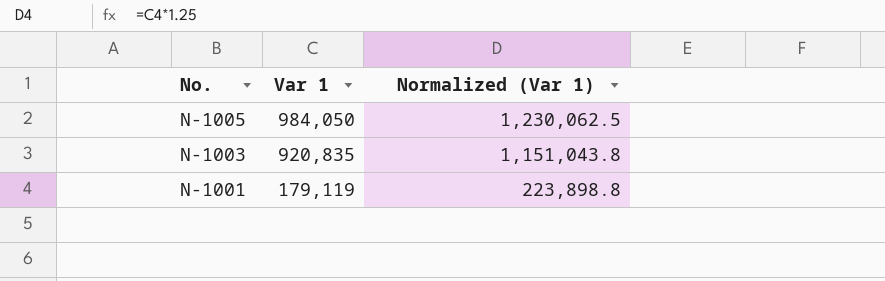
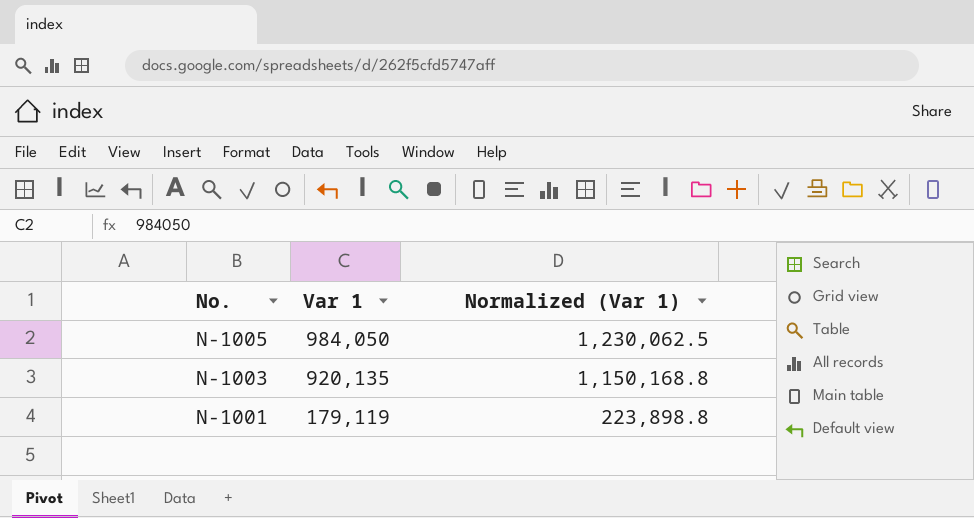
N-1003 | Var 1: 920,835 -> 920,135
N-1003 | Normalized (Var 1): 1,151,043.8 -> 1,150,168.8

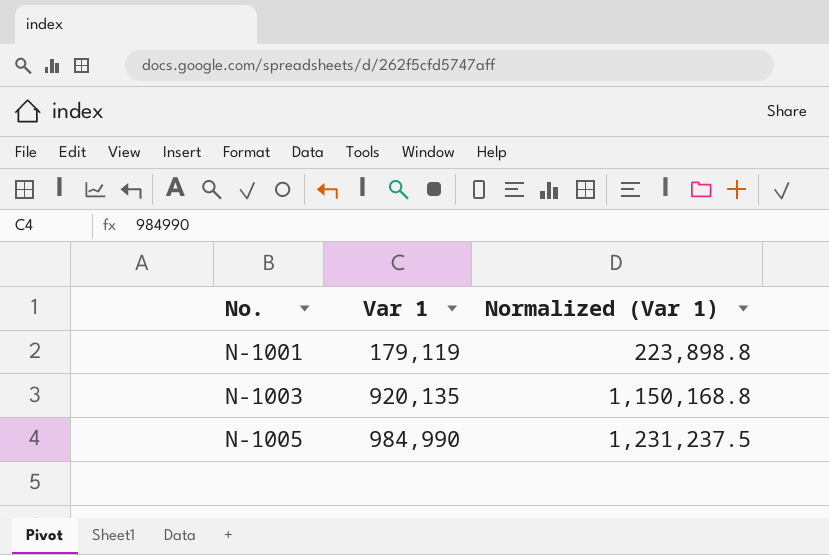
row order: No. descending -> No. ascending
N-1005 | Var 1: 984,050 -> 984,990
N-1005 | Normalized (Var 1): 1,230,062.5 -> 1,231,237.5

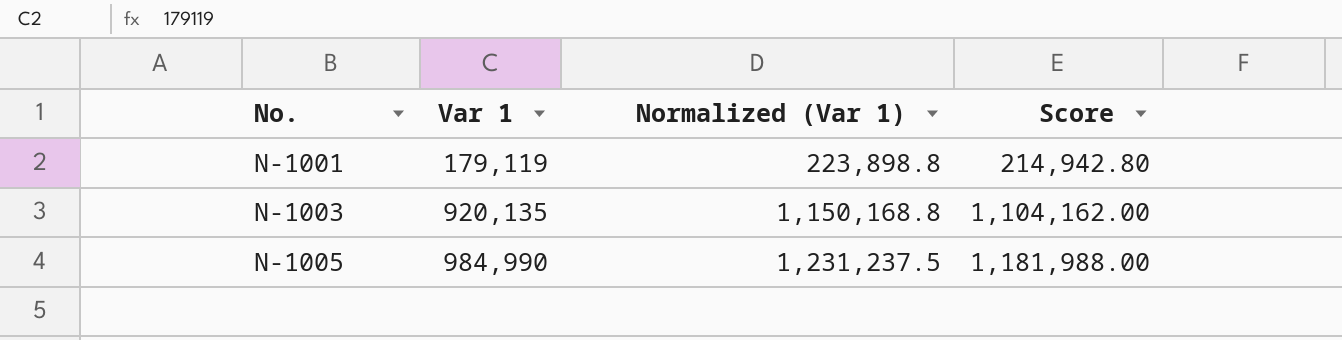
column Score | formula: none -> [Var 1] * 1.2

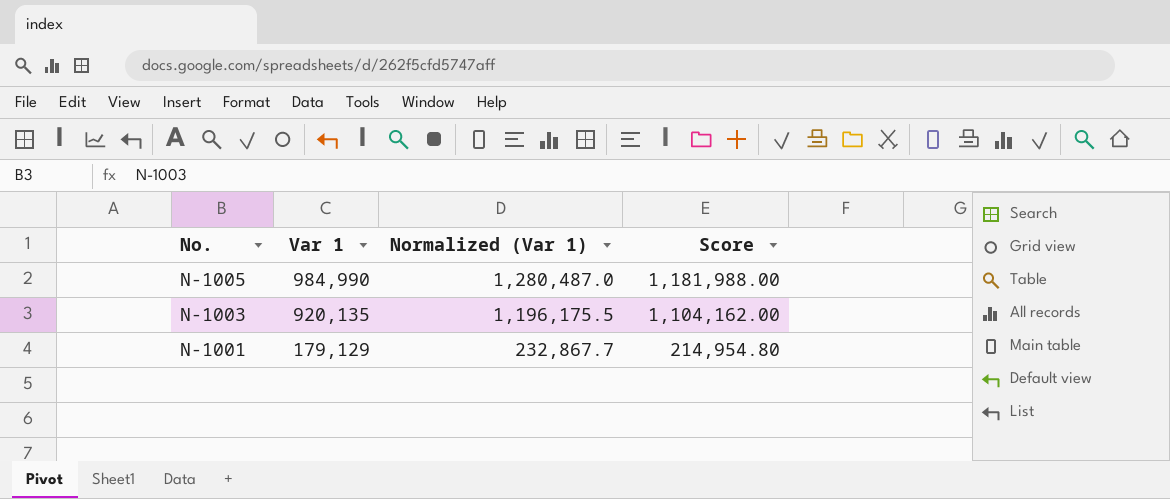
row order: No. ascending -> No. descending
column Normalized (Var 1) | formula: [Var 1] * 1.25 -> [Var 1] * 1.3
N-1001 | Var 1: 179,119 -> 179,129
N-1001 | Score: 214,942.80 -> 214,954.80

